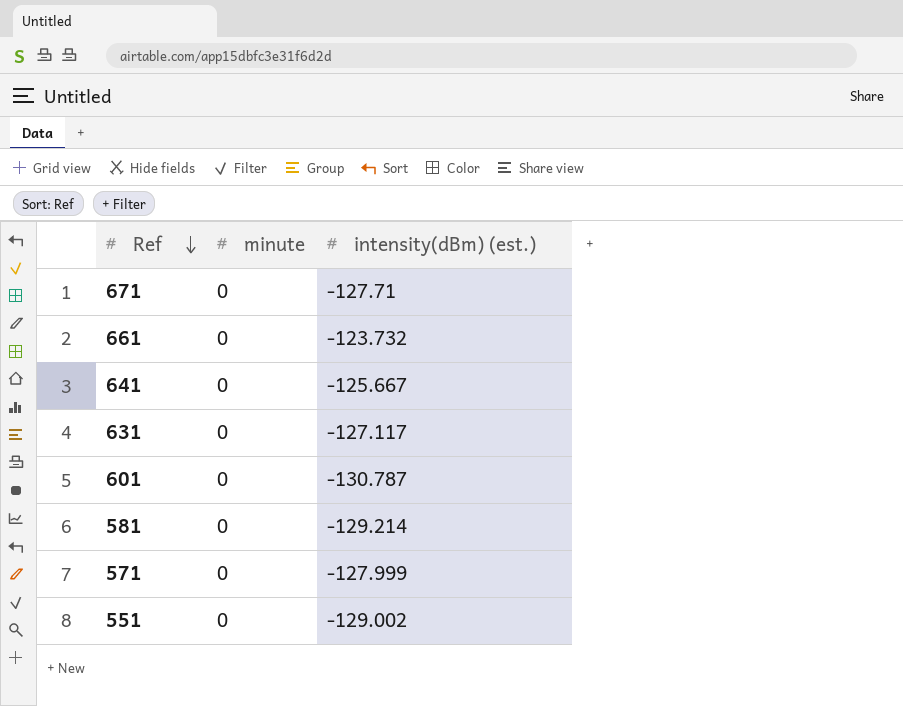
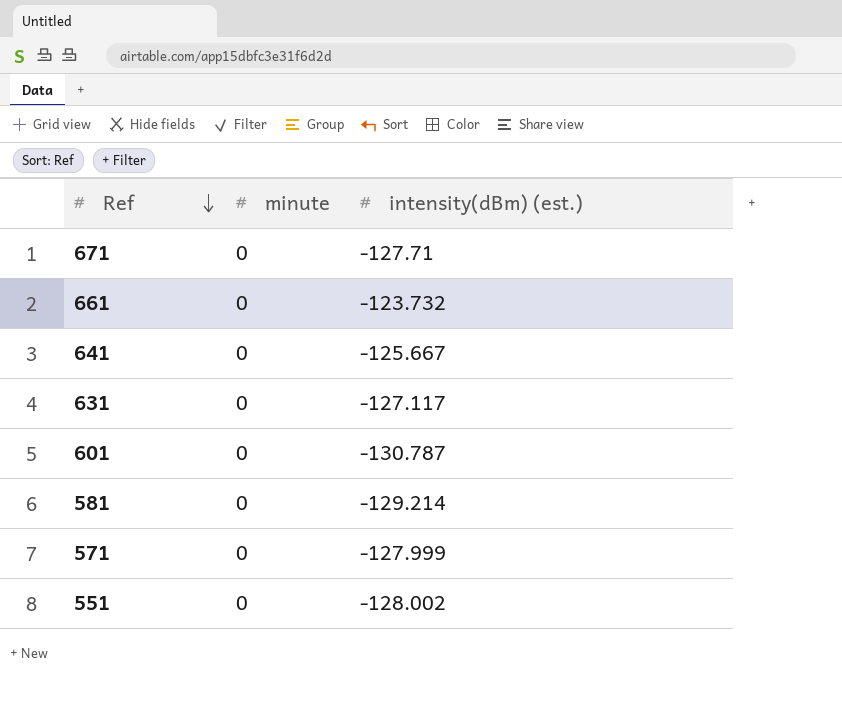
551 | intensity(dBm) (est.): -129.002 -> -128.002

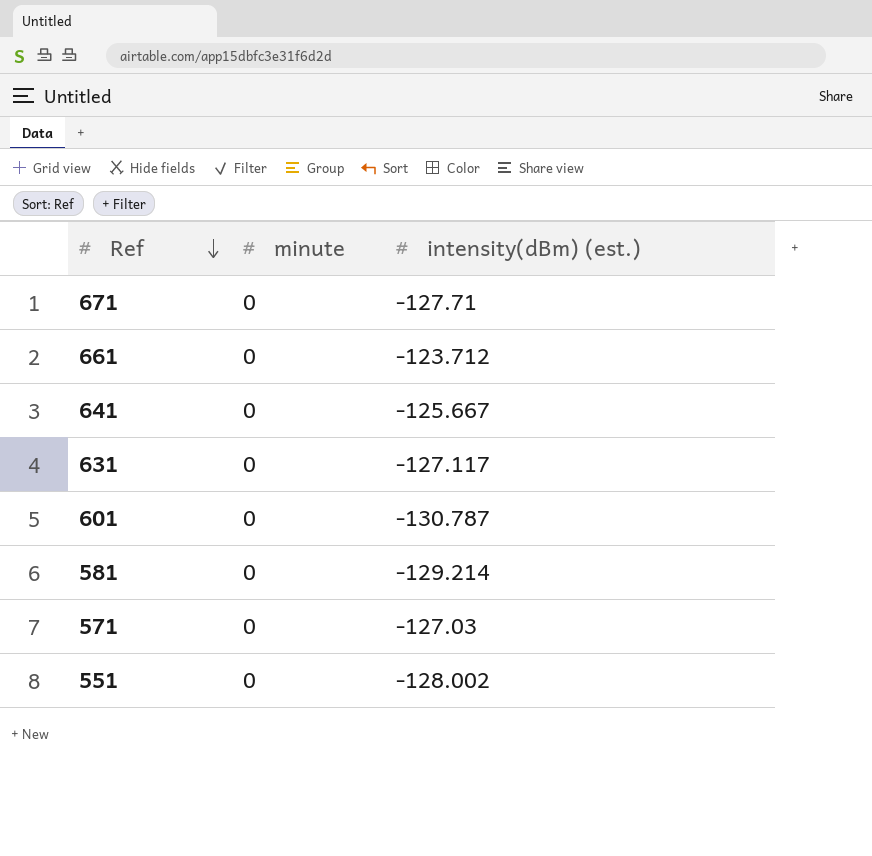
661 | intensity(dBm) (est.): -123.732 -> -123.712
571 | intensity(dBm) (est.): -127.999 -> -127.03

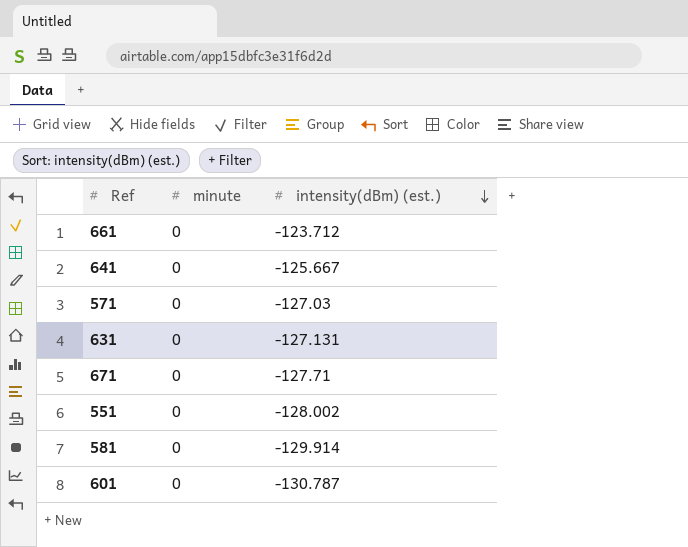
row order: Ref descending -> intensity(dBm) (est.) descending
631 | intensity(dBm) (est.): -127.117 -> -127.131
581 | intensity(dBm) (est.): -129.214 -> -129.914

